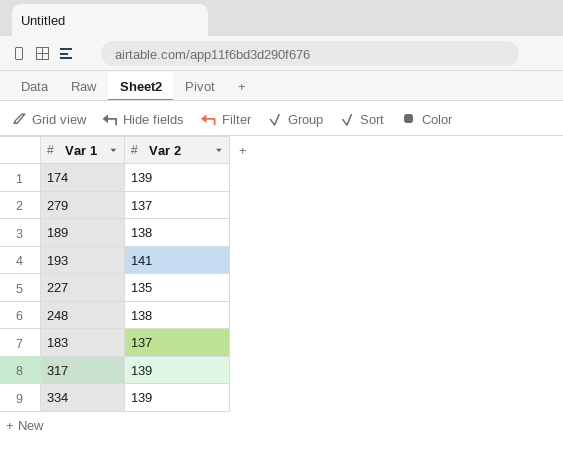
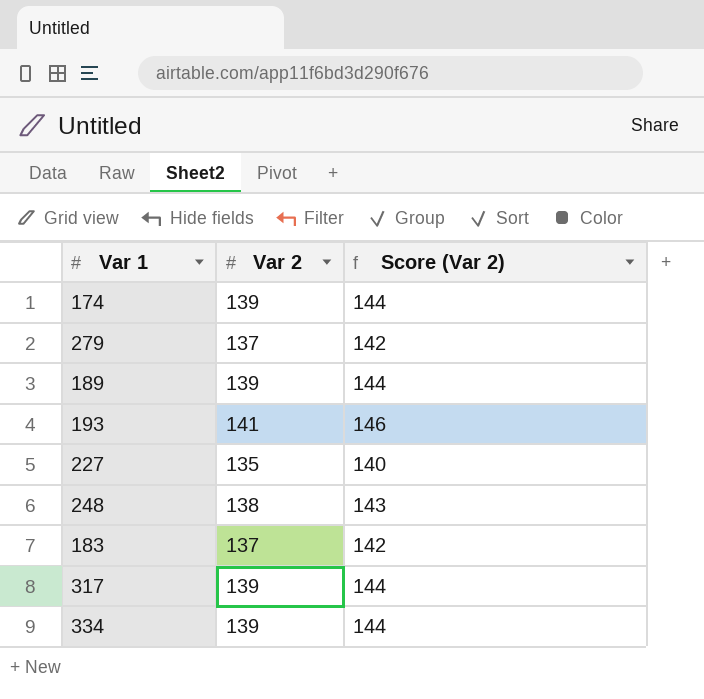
column Score (Var 2) | formula: none -> [Var 2] + 5
189 | Var 2: 138 -> 139

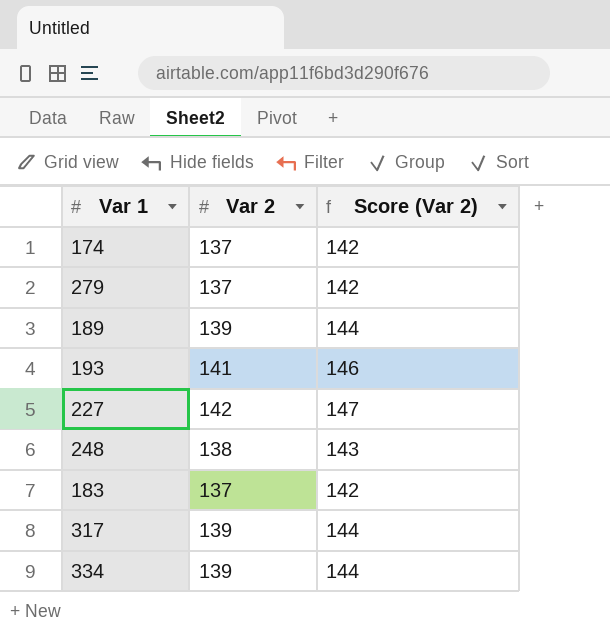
174 | Var 2: 139 -> 137
174 | Score (Var 2): 144 -> 142
227 | Var 2: 135 -> 142
227 | Score (Var 2): 140 -> 147

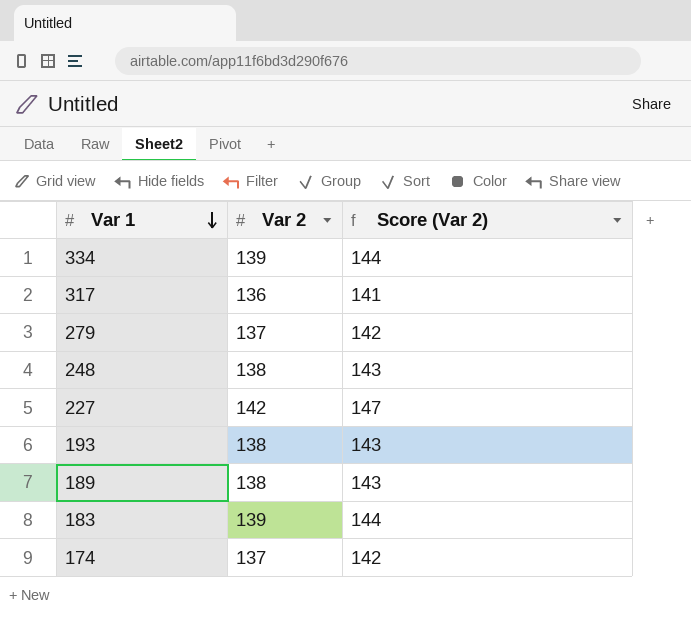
row order: none -> Var 1 descending
317 | Var 2: 139 -> 136
317 | Score (Var 2): 144 -> 141
193 | Var 2: 141 -> 138
193 | Score (Var 2): 146 -> 143
189 | Var 2: 139 -> 138
189 | Score (Var 2): 144 -> 143
183 | Var 2: 137 -> 139
183 | Score (Var 2): 142 -> 144

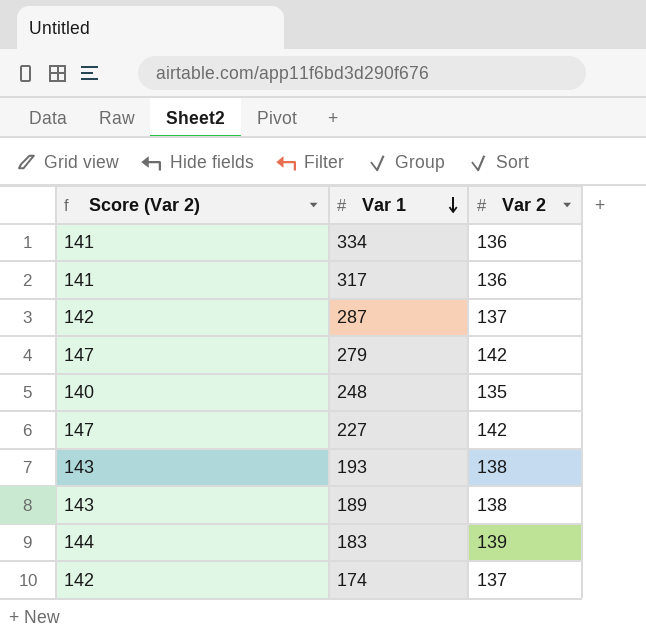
column Score (Var 2) | position: 3 -> 1
334 | Score (Var 2): 144 -> 141
334 | Var 2: 139 -> 136
row 287: none -> 142 | 137
279 | Score (Var 2): 142 -> 147
279 | Var 2: 137 -> 142
248 | Score (Var 2): 143 -> 140
248 | Var 2: 138 -> 135

